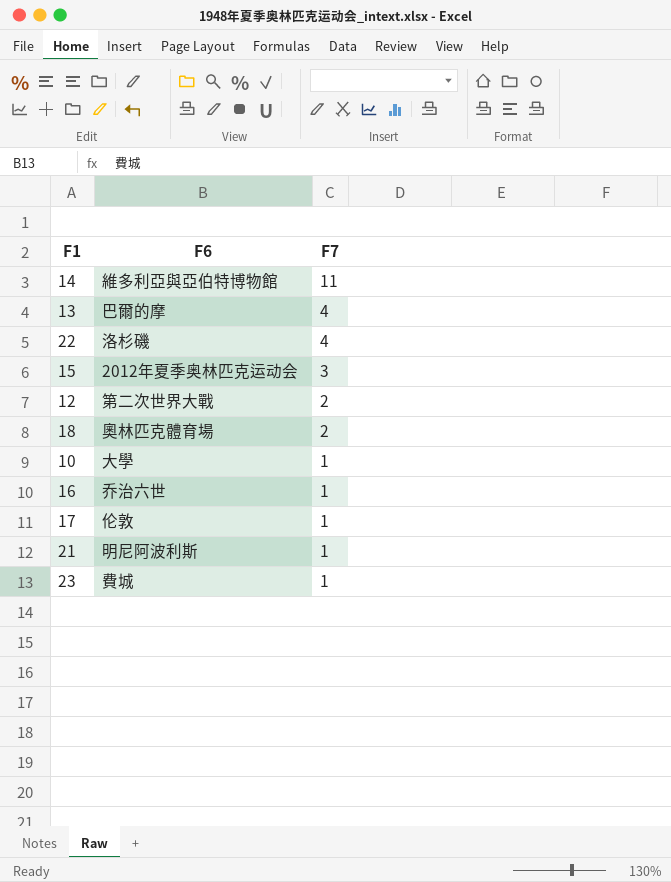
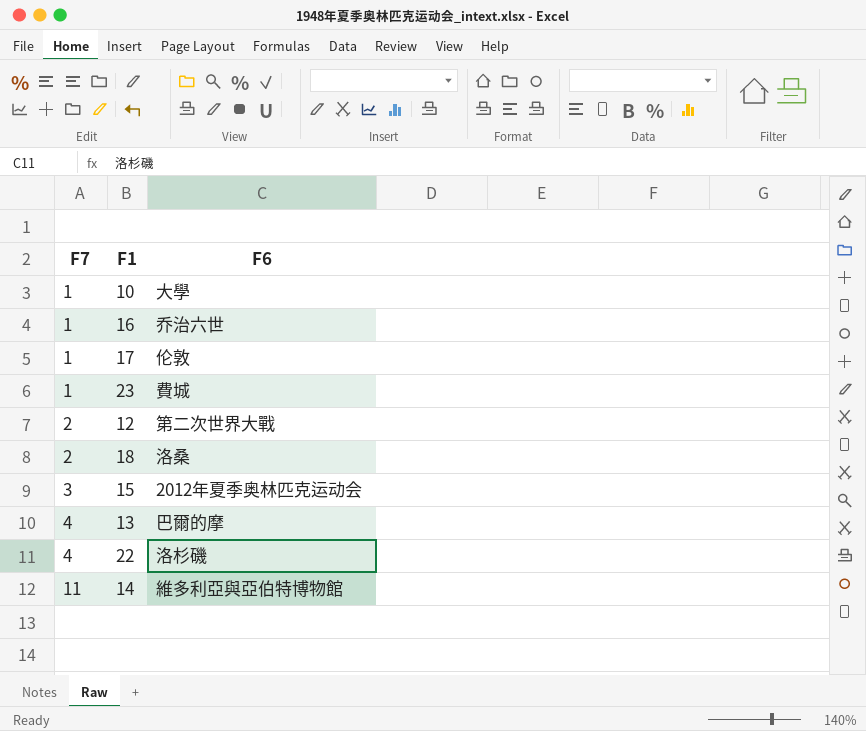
row order: F7 descending -> F7 ascending
column F7 | position: 3 -> 1
row 21: 明尼阿波利斯 | 1 -> none
18 | F6: 奧林匹克體育場 -> 洛桑

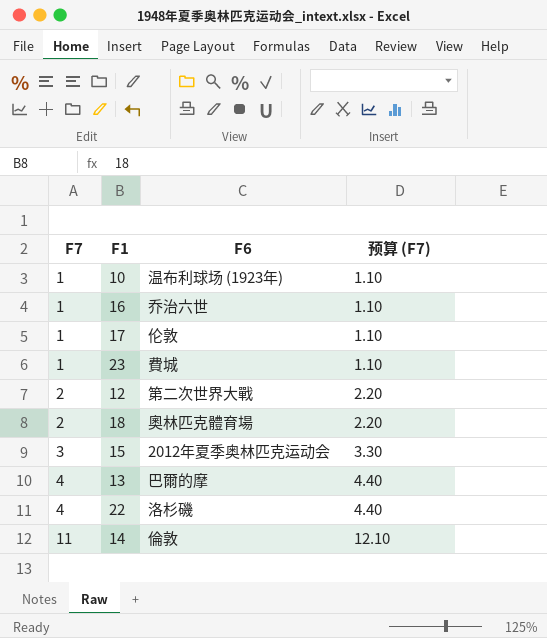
column 预算 (F7) | formula: none -> [F7] * 1.1
10 | F6: 大學 -> 温布利球场 (1923年)
18 | F6: 洛桑 -> 奧林匹克體育場
14 | F6: 維多利亞與亞伯特博物館 -> 倫敦

